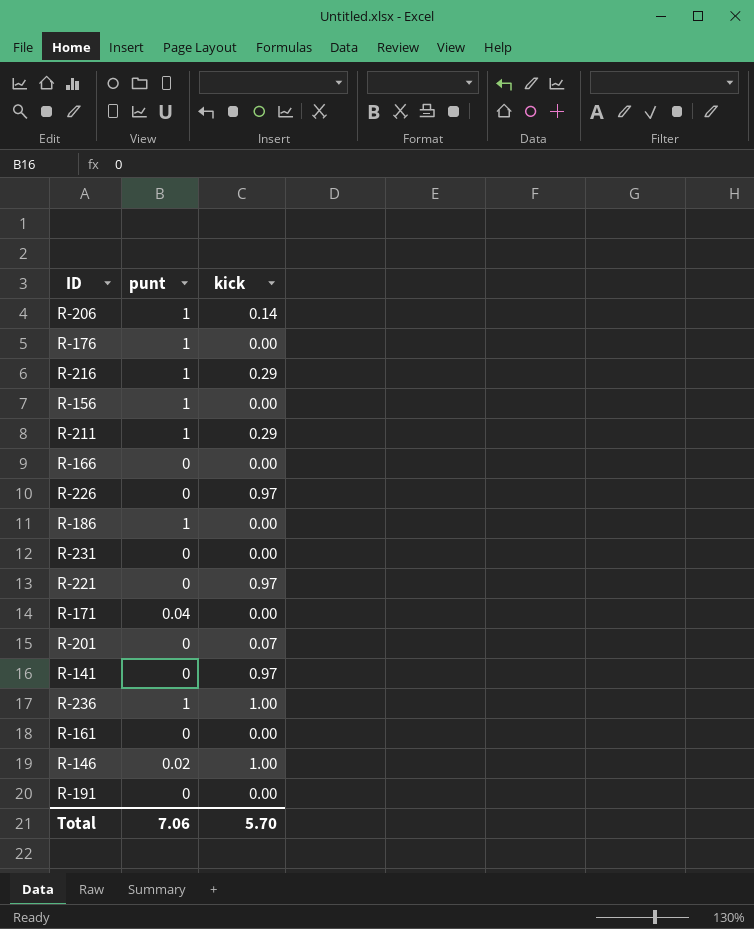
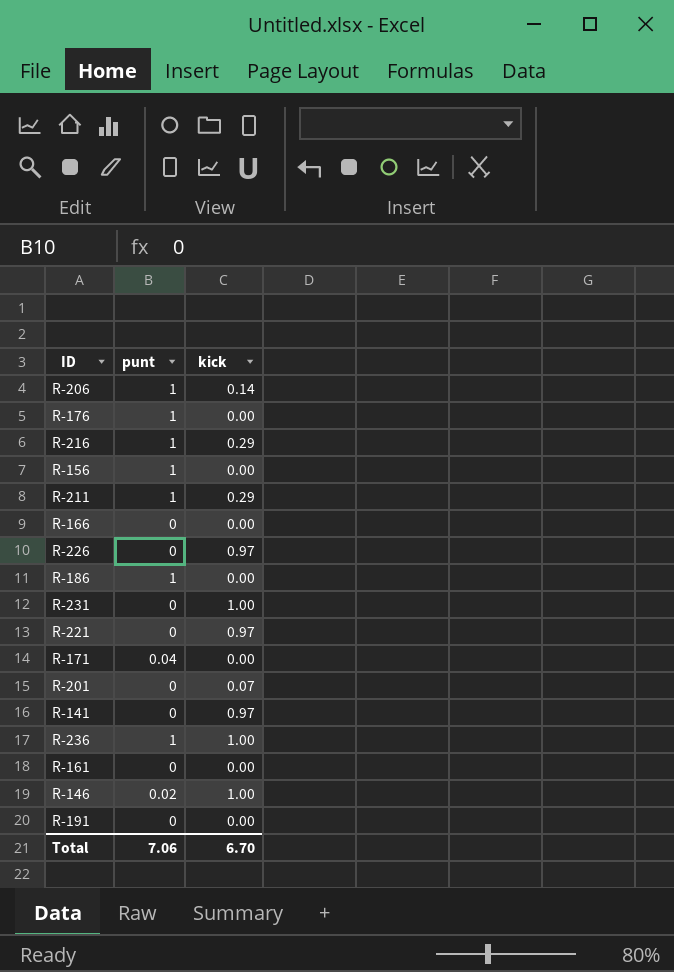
R-231 | kick: 0.00 -> 1.00
Total | kick: 5.70 -> 6.70

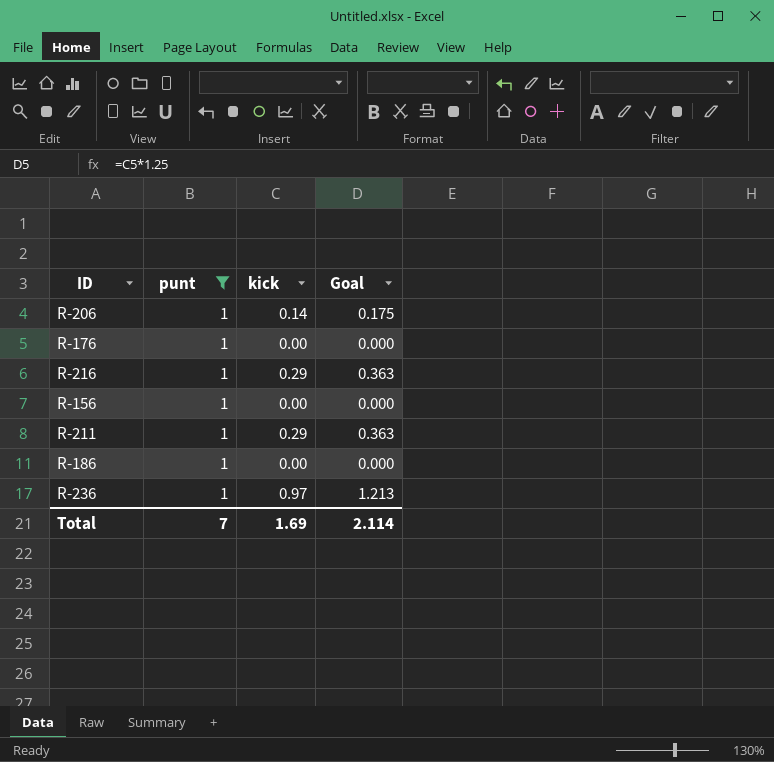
filter: none -> punt = 1
column Goal | formula: none -> [kick] * 1.25
R-236 | kick: 1.00 -> 0.97
Total | punt: 7.06 -> 7
Total | kick: 6.70 -> 1.69

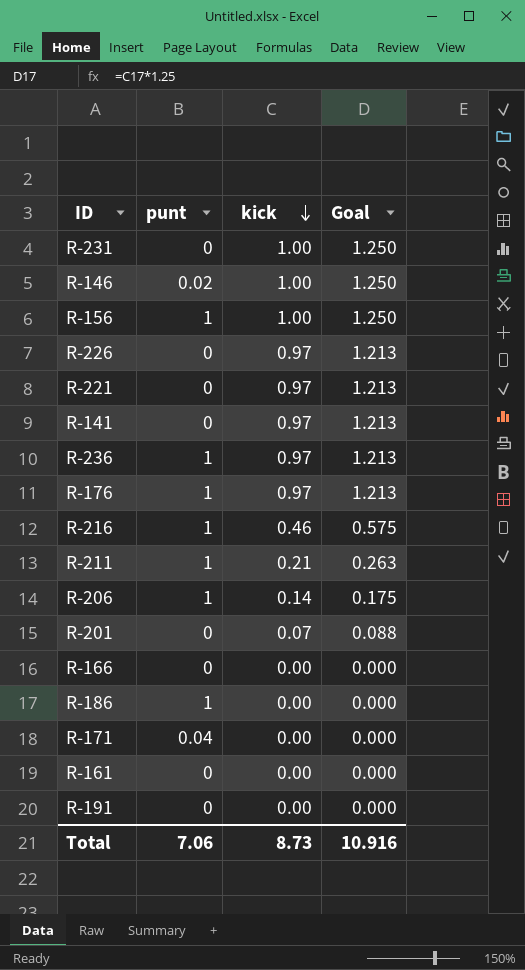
filter: punt = 1 -> none
row order: none -> kick descending
R-156 | kick: 0.00 -> 1.00
R-156 | Goal: 0.000 -> 1.250
R-176 | kick: 0.00 -> 0.97
R-176 | Goal: 0.000 -> 1.213
R-216 | kick: 0.29 -> 0.46
R-216 | Goal: 0.363 -> 0.575
R-211 | kick: 0.29 -> 0.21
R-211 | Goal: 0.363 -> 0.263
Total | punt: 7 -> 7.06
Total | kick: 1.69 -> 8.73
Total | Goal: 2.114 -> 10.916

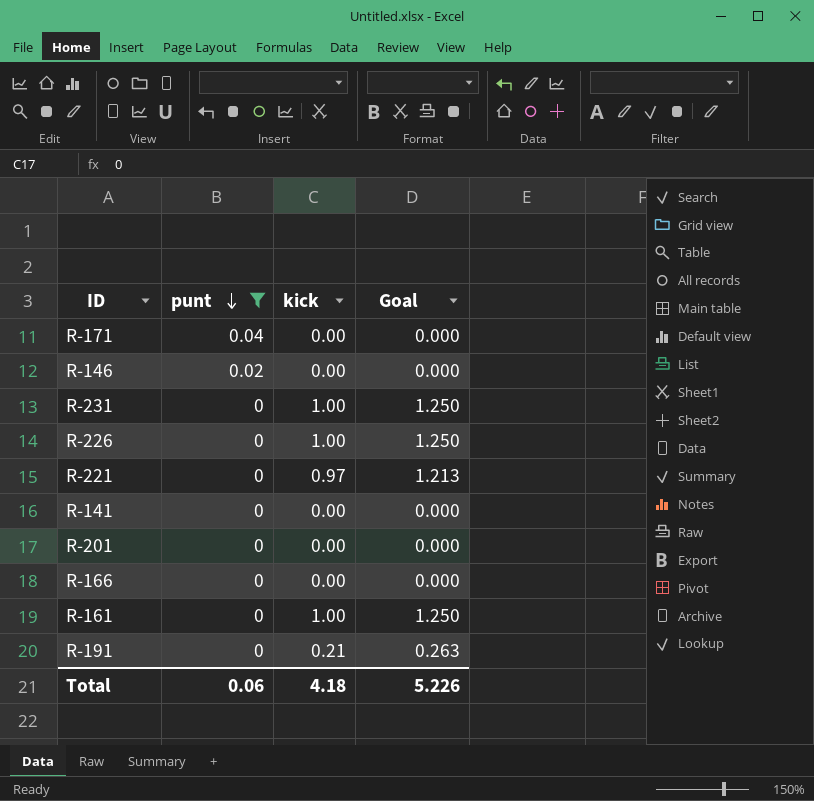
filter: none -> punt != 1
row order: kick descending -> punt descending
R-146 | kick: 1.00 -> 0.00
R-146 | Goal: 1.250 -> 0.000
R-226 | kick: 0.97 -> 1.00
R-226 | Goal: 1.213 -> 1.250
R-141 | kick: 0.97 -> 0.00
R-141 | Goal: 1.213 -> 0.000
R-201 | kick: 0.07 -> 0.00
R-201 | Goal: 0.088 -> 0.000
R-161 | kick: 0.00 -> 1.00
R-161 | Goal: 0.000 -> 1.250
R-191 | kick: 0.00 -> 0.21
R-191 | Goal: 0.000 -> 0.263
Total | punt: 7.06 -> 0.06
Total | kick: 8.73 -> 4.18
Total | Goal: 10.916 -> 5.226

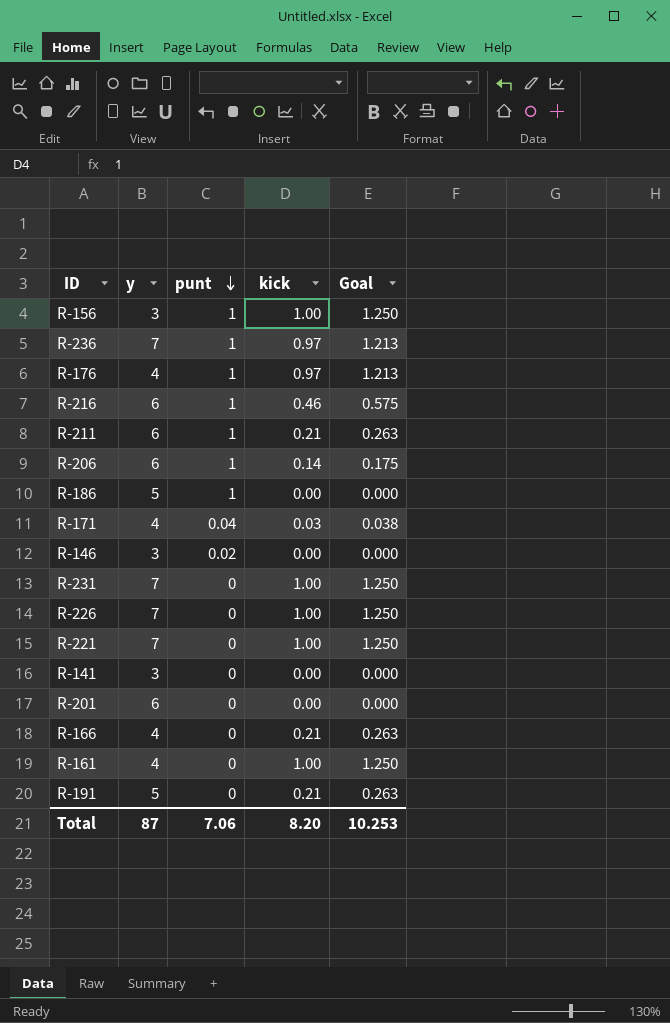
filter: punt != 1 -> none
column y | position: none -> 2
R-171 | kick: 0.00 -> 0.03
R-171 | Goal: 0.000 -> 0.038
R-221 | kick: 0.97 -> 1.00
R-221 | Goal: 1.213 -> 1.250
R-166 | kick: 0.00 -> 0.21
R-166 | Goal: 0.000 -> 0.263
Total | punt: 0.06 -> 7.06
Total | kick: 4.18 -> 8.20
Total | Goal: 5.226 -> 10.253

